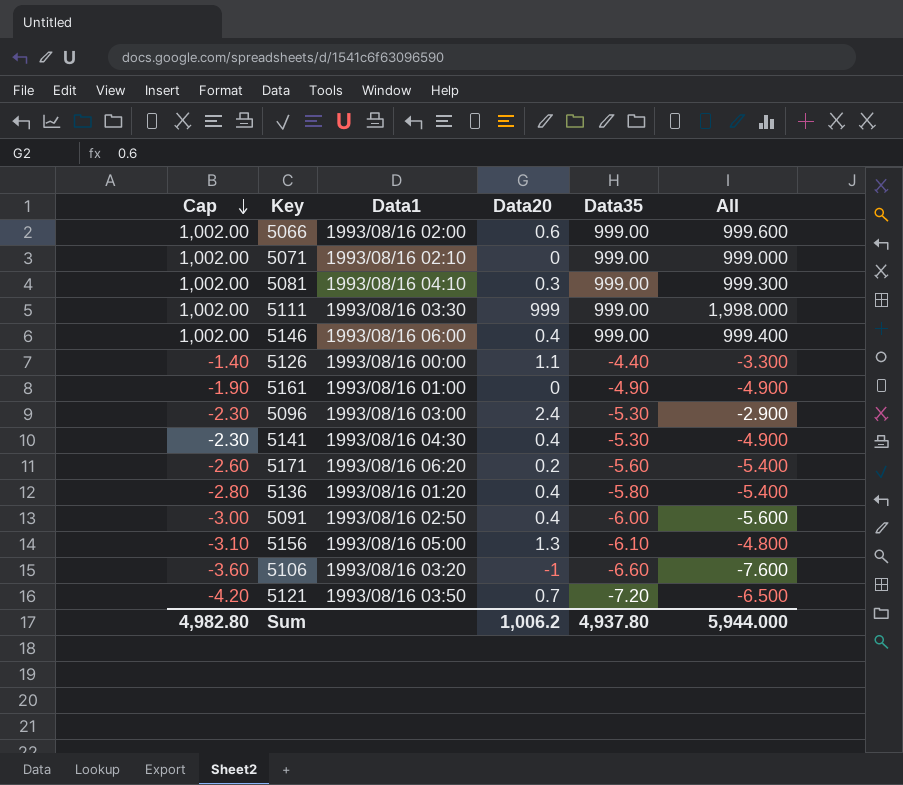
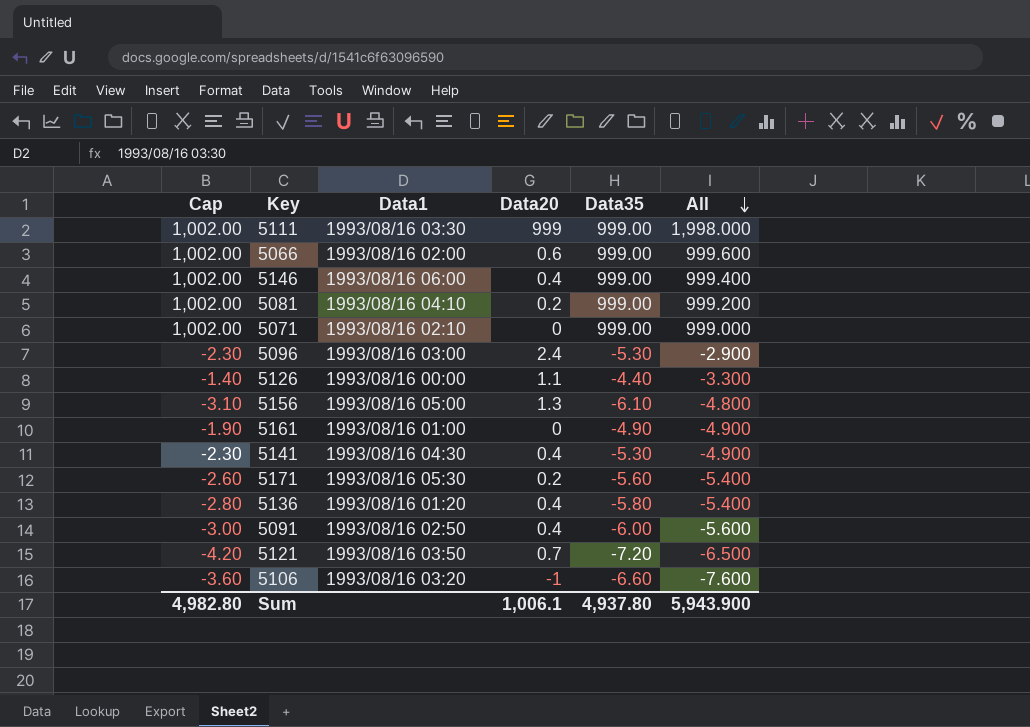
row order: Cap descending -> All descending
5081 | Data20: 0.3 -> 0.2
5081 | All: 999.300 -> 999.200
5171 | Data1: 1993/08/16 06:20 -> 1993/08/16 05:30
Sum | Data20: 1,006.2 -> 1,006.1
Sum | All: 5,944.000 -> 5,943.900

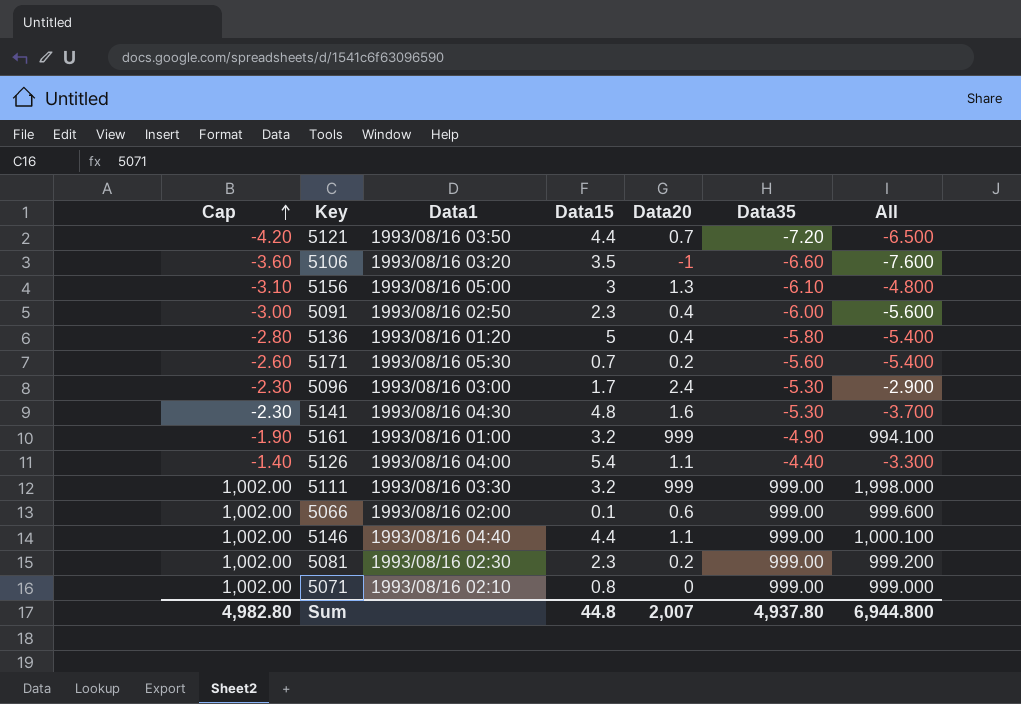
row order: All descending -> Cap ascending
column Data15 | position: none -> 4
5141 | Data20: 0.4 -> 1.6
5141 | All: -4.900 -> -3.700
5161 | Data20: 0 -> 999
5161 | All: -4.900 -> 994.100
5126 | Data1: 1993/08/16 00:00 -> 1993/08/16 04:00
5146 | Data1: 1993/08/16 06:00 -> 1993/08/16 04:40
5146 | Data20: 0.4 -> 1.1
5146 | All: 999.400 -> 1,000.100
5081 | Data1: 1993/08/16 04:10 -> 1993/08/16 02:30
Sum | Data20: 1,006.1 -> 2,007
Sum | All: 5,943.900 -> 6,944.800

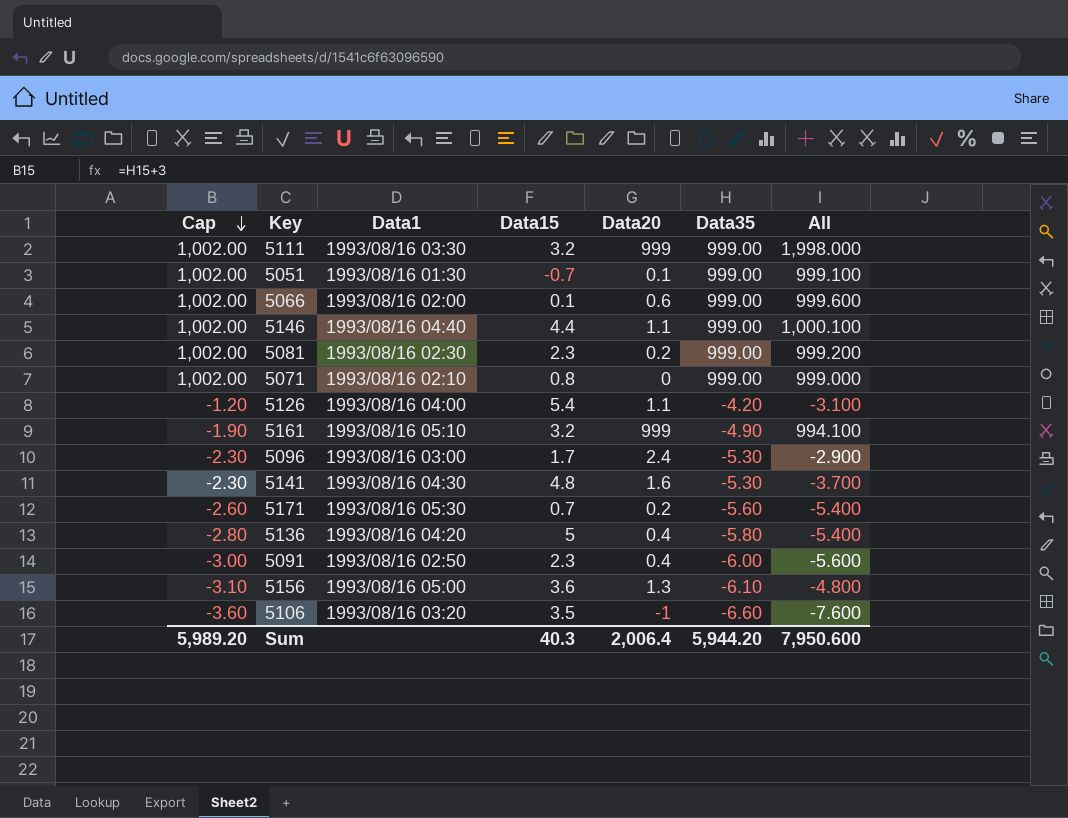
row order: Cap ascending -> Cap descending
row 5121: -4.20 | 1993/08/16 03:50 | 4.4 | 0.7 | -7.20 | -6.500 -> none
row 5051: none -> 1,002.00 | 1993/08/16 01:30 | -0.7 | 0.1 | 999.00 | 999.100
5126 | Cap: -1.40 -> -1.20
5126 | Data35: -4.40 -> -4.20
5126 | All: -3.300 -> -3.100
5161 | Data1: 1993/08/16 01:00 -> 1993/08/16 05:10
5136 | Data1: 1993/08/16 01:20 -> 1993/08/16 04:20
5156 | Data15: 3 -> 3.6
Sum | Cap: 4,982.80 -> 5,989.20
Sum | Data15: 44.8 -> 40.3
Sum | Data20: 2,007 -> 2,006.4
Sum | Data35: 4,937.80 -> 5,944.20
Sum | All: 6,944.800 -> 7,950.600

